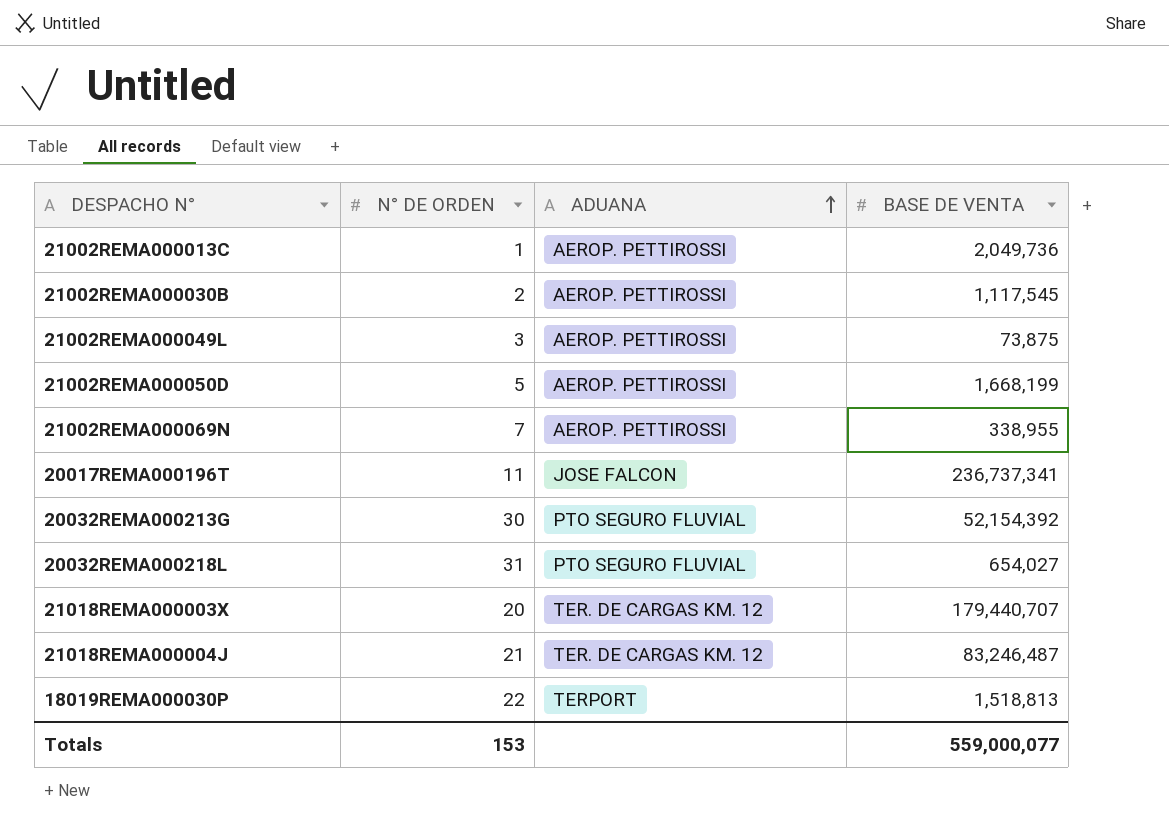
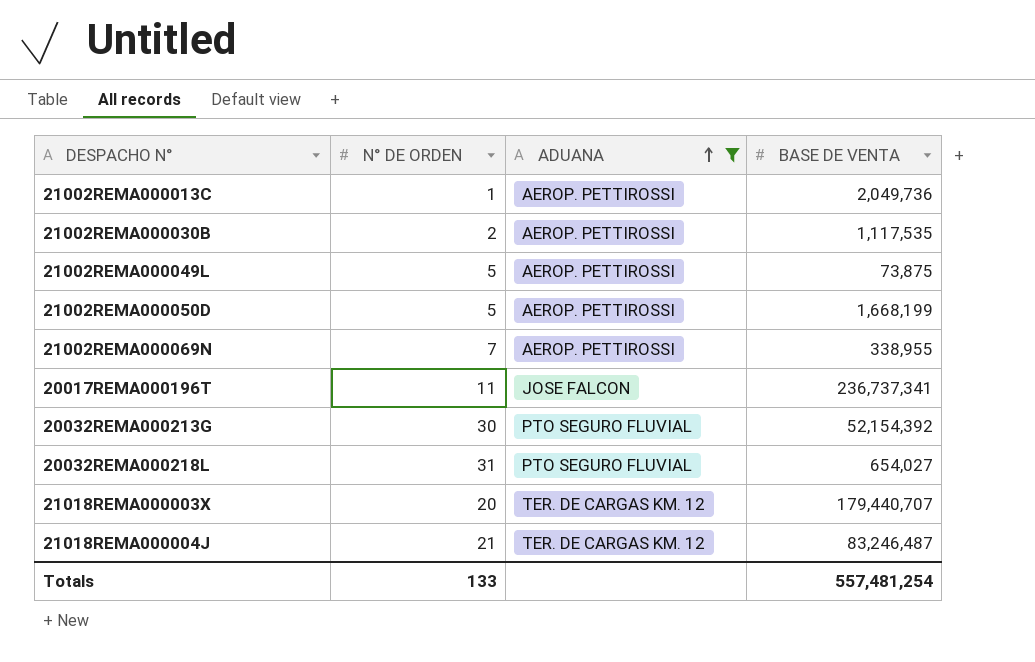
filter: none -> ADUANA != TERPORT
21002REMA000030B | BASE DE VENTA: 1,117,545 -> 1,117,535
21002REMA000049L | N° DE ORDEN: 3 -> 5
Totals | N° DE ORDEN: 153 -> 133
Totals | BASE DE VENTA: 559,000,077 -> 557,481,254

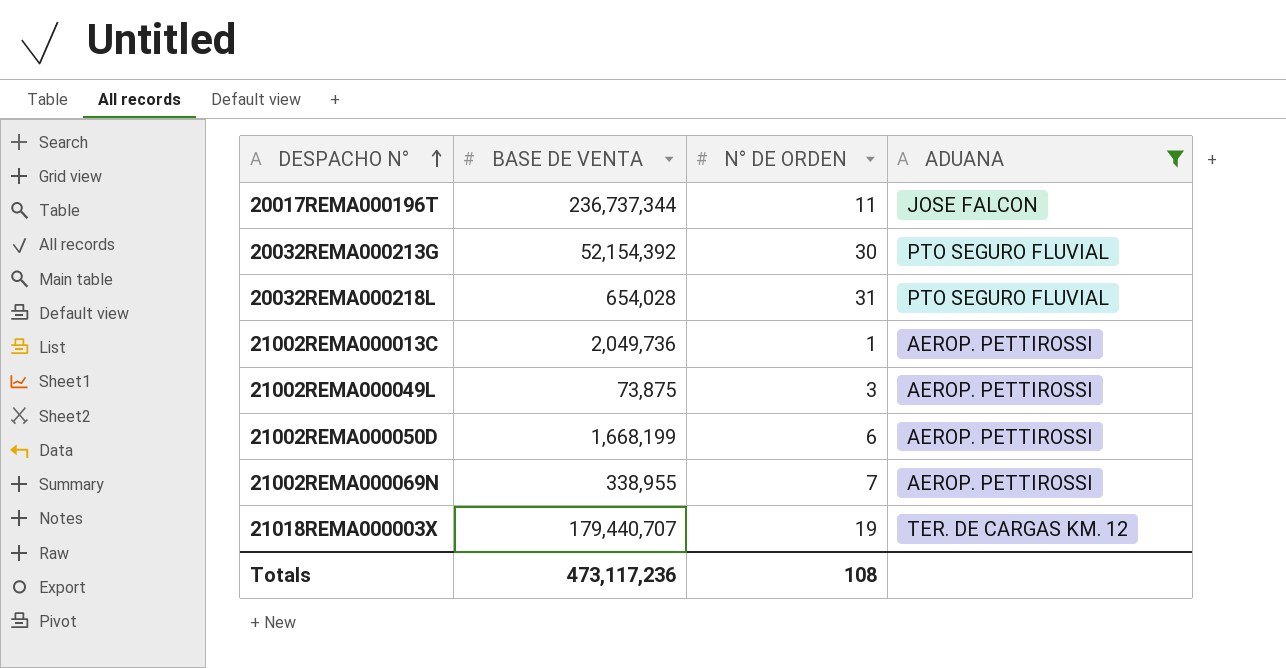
row order: ADUANA ascending -> DESPACHO N° ascending
column BASE DE VENTA | position: 4 -> 2
row 21002REMA000030B: 2 | AEROP. PETTIROSSI | 1,117,535 -> none
row 21018REMA000004J: 21 | TER. DE CARGAS KM. 12 | 83,246,487 -> none
20017REMA000196T | BASE DE VENTA: 236,737,341 -> 236,737,344
20032REMA000218L | BASE DE VENTA: 654,027 -> 654,028
21002REMA000049L | N° DE ORDEN: 5 -> 3
21002REMA000050D | N° DE ORDEN: 5 -> 6
21018REMA000003X | N° DE ORDEN: 20 -> 19
Totals | BASE DE VENTA: 557,481,254 -> 473,117,236
Totals | N° DE ORDEN: 133 -> 108

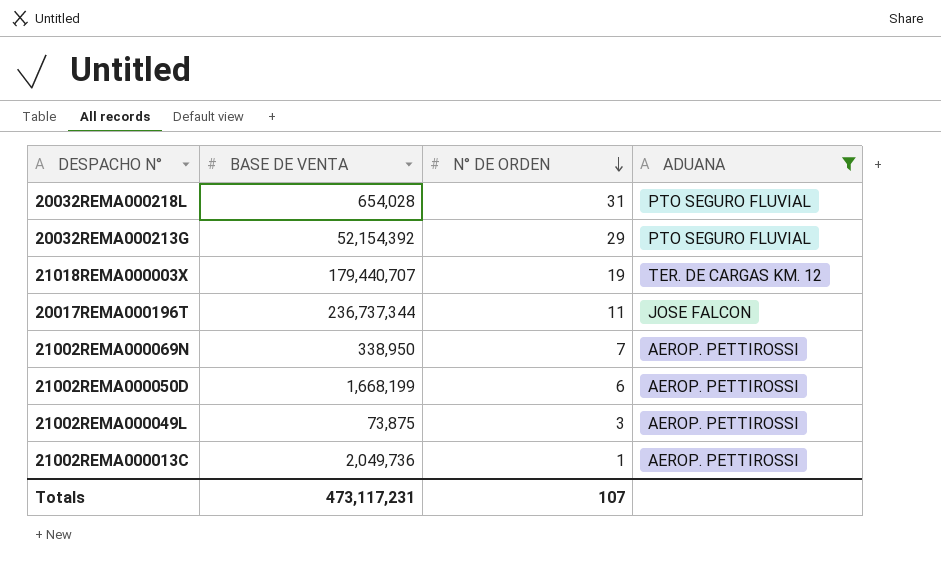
row order: DESPACHO N° ascending -> N° DE ORDEN descending
20032REMA000213G | N° DE ORDEN: 30 -> 29
21002REMA000069N | BASE DE VENTA: 338,955 -> 338,950
Totals | BASE DE VENTA: 473,117,236 -> 473,117,231
Totals | N° DE ORDEN: 108 -> 107

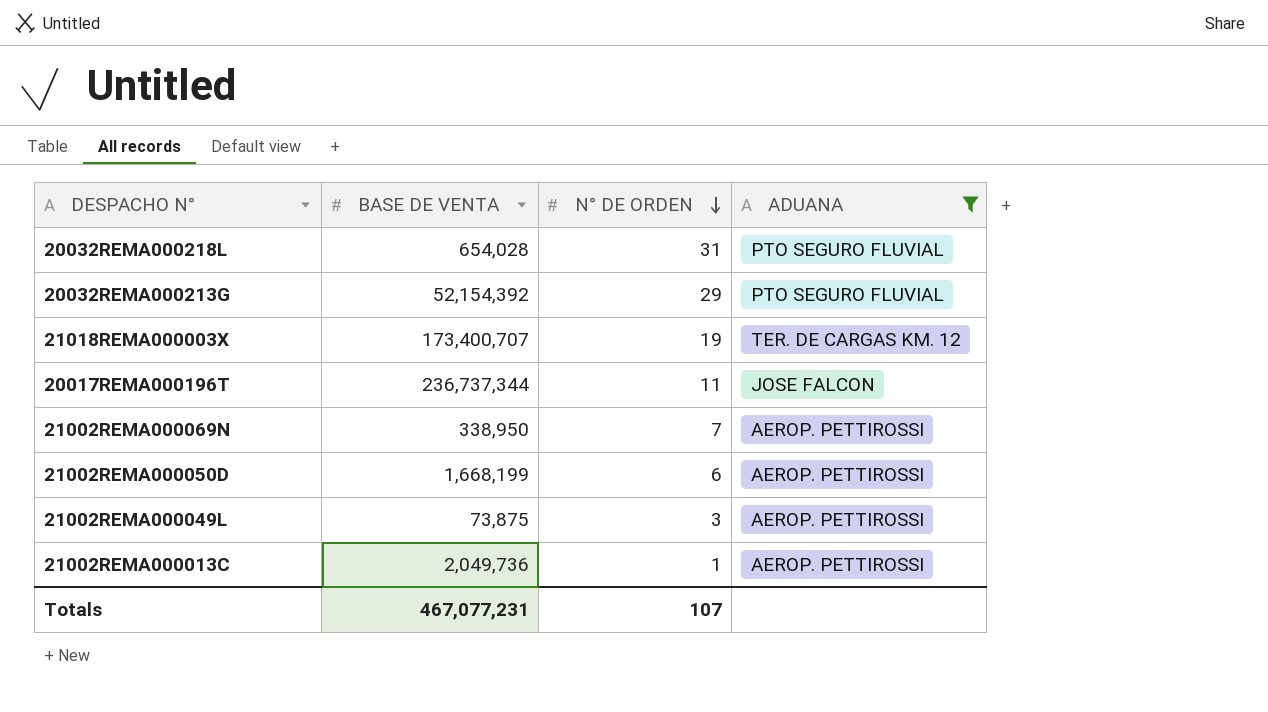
21018REMA000003X | BASE DE VENTA: 179,440,707 -> 173,400,707
Totals | BASE DE VENTA: 473,117,231 -> 467,077,231

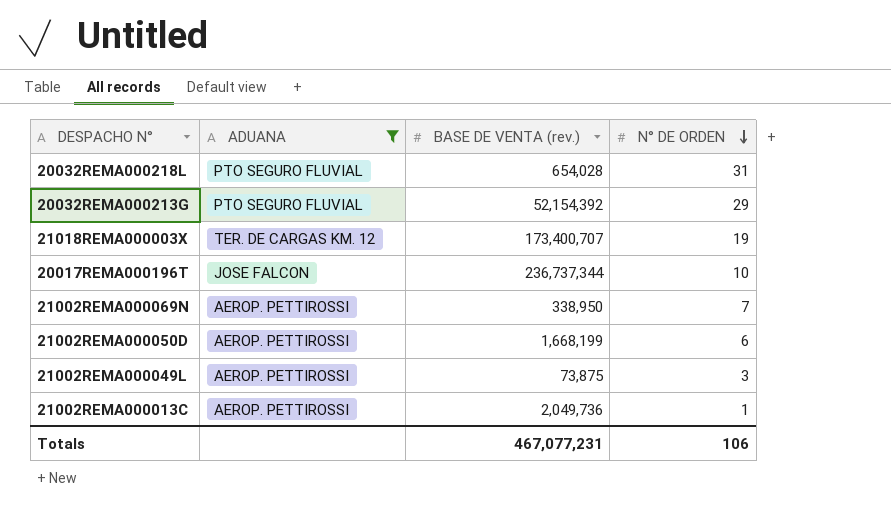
column ADUANA | position: 4 -> 2
column name: BASE DE VENTA -> BASE DE VENTA (rev.)
20017REMA000196T | N° DE ORDEN: 11 -> 10
Totals | N° DE ORDEN: 107 -> 106

